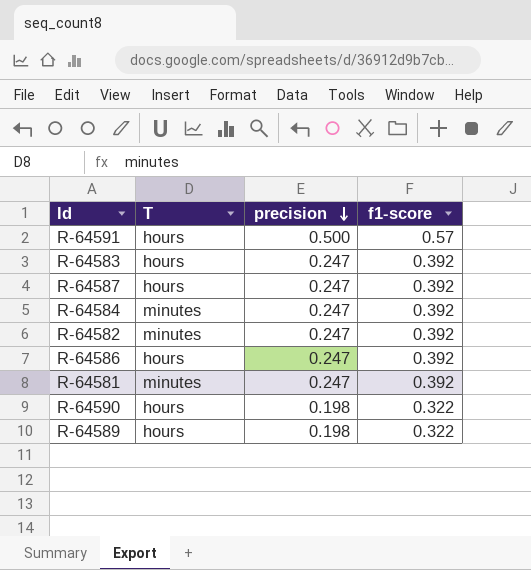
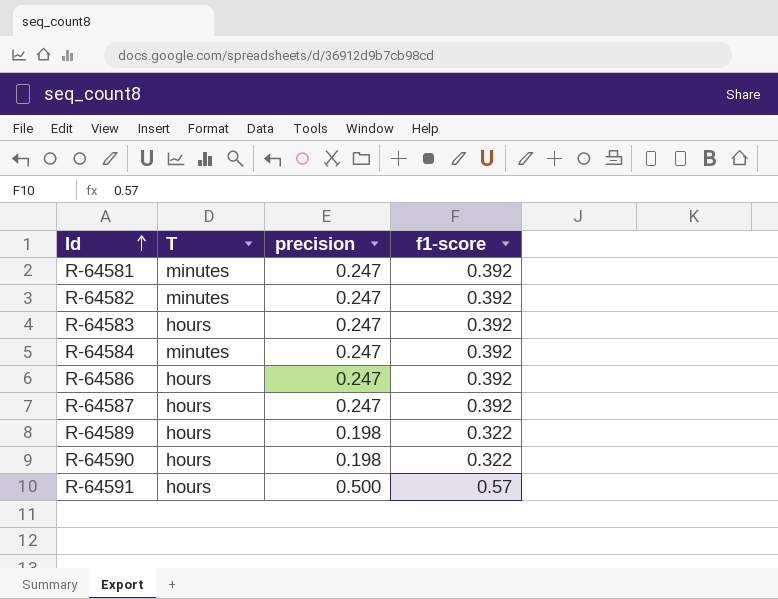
row order: precision descending -> Id ascending

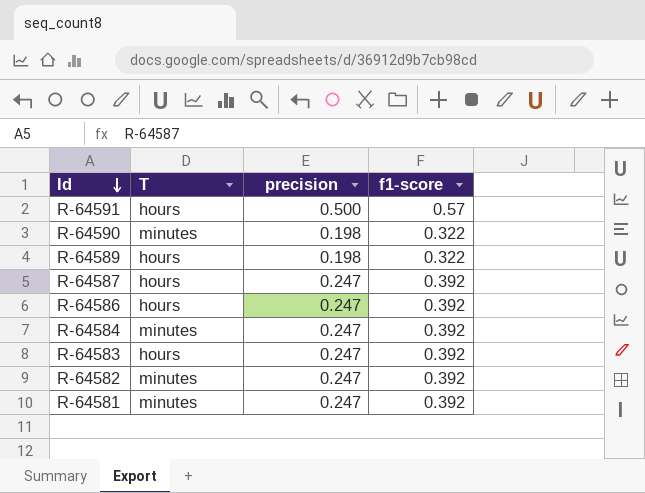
row order: Id ascending -> Id descending
R-64590 | T: hours -> minutes

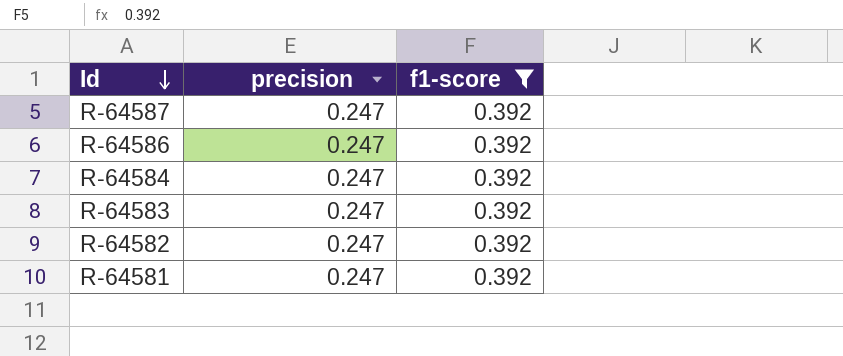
filter: none -> f1-score = 0.392
column T | position: 2 -> none

